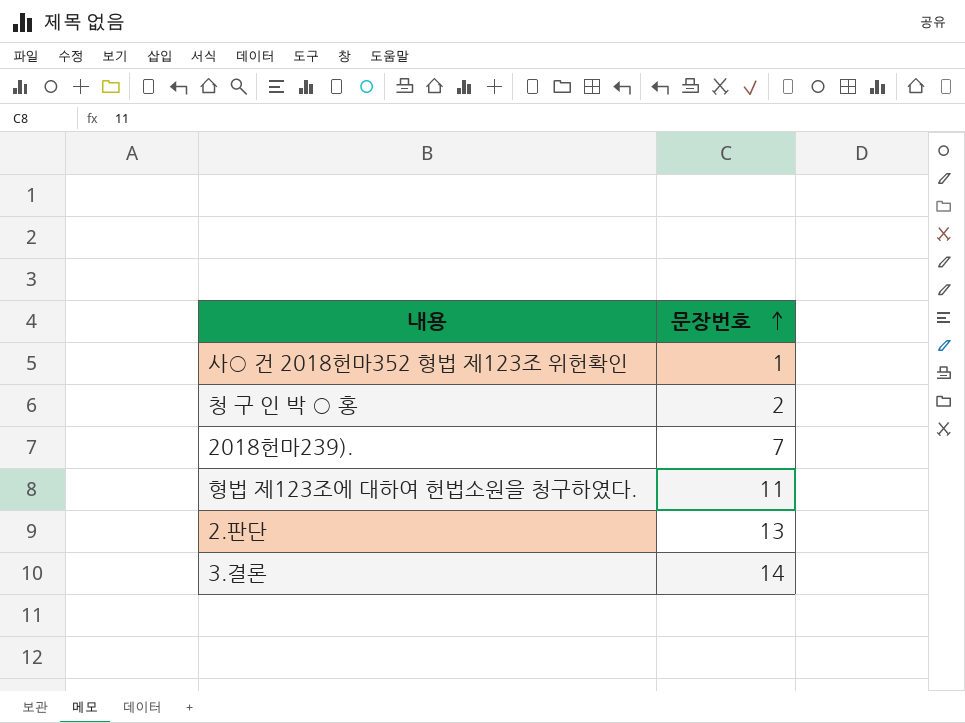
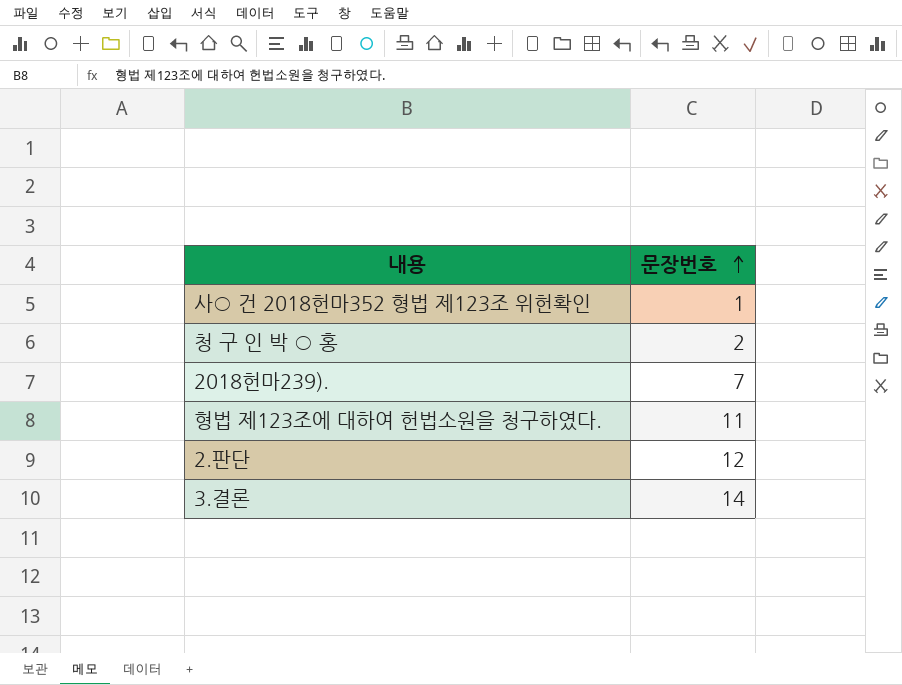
2.판단 | 문장번호: 13 -> 12

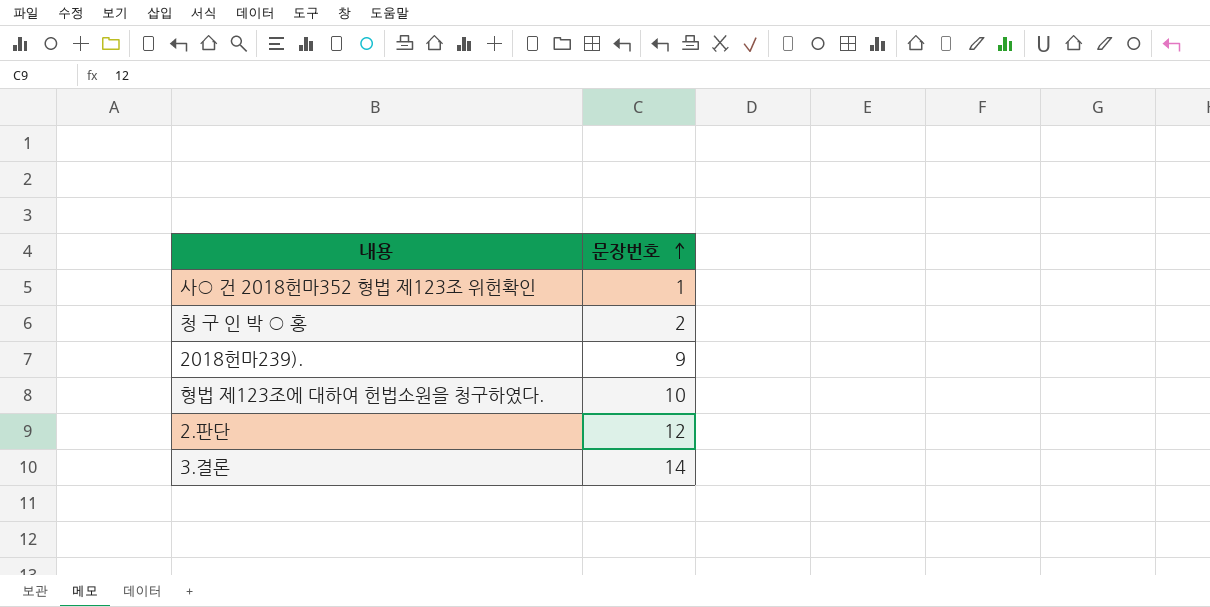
2018헌마239). | 문장번호: 7 -> 9
형법 제123조에 대하여 헌법소원을 청구하였다. | 문장번호: 11 -> 10

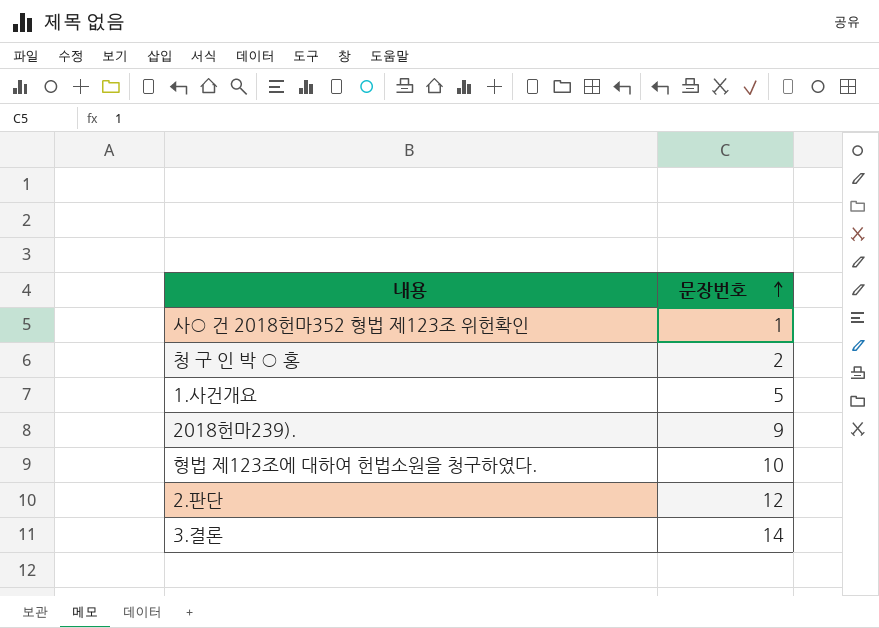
row 1.사건개요: none -> 5

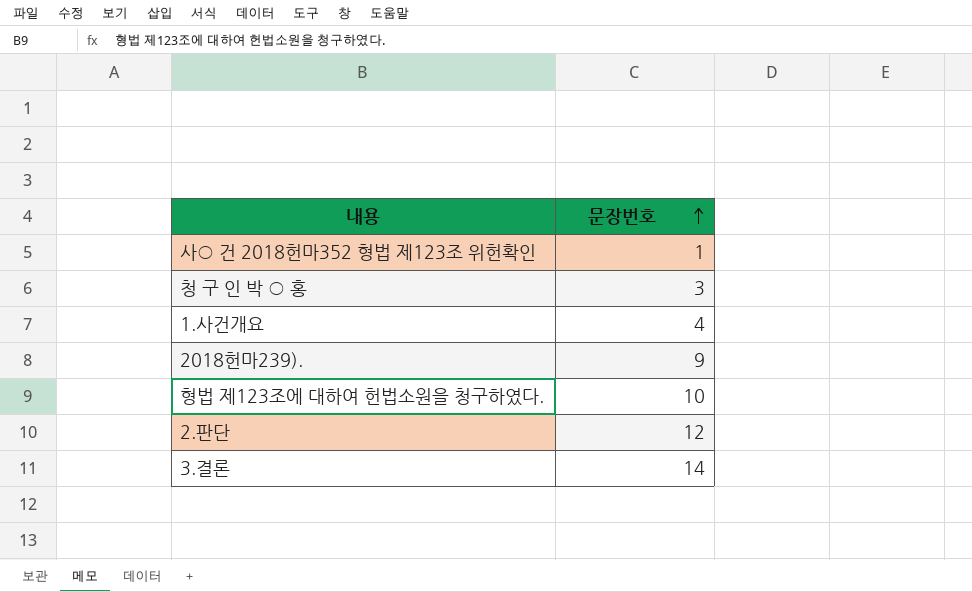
청 구 인 박 ○ 홍 | 문장번호: 2 -> 3
1.사건개요 | 문장번호: 5 -> 4

